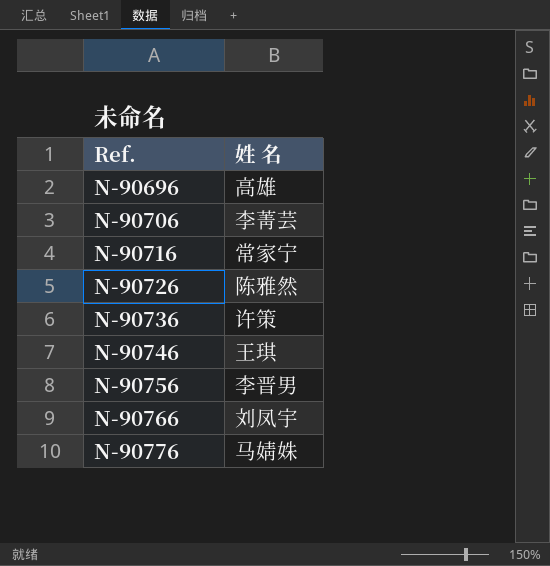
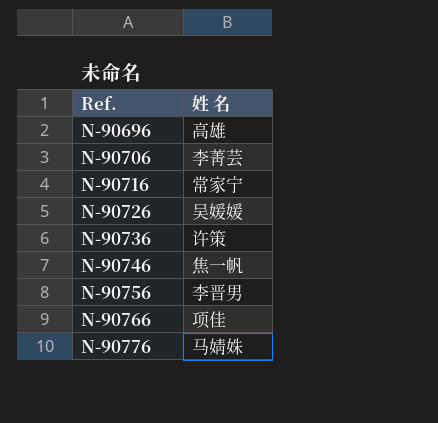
N-90726 | 姓 名: 陈雅然 -> 吴媛媛
N-90746 | 姓 名: 王琪 -> 焦一帆
N-90766 | 姓 名: 刘凤宇 -> 项佳

